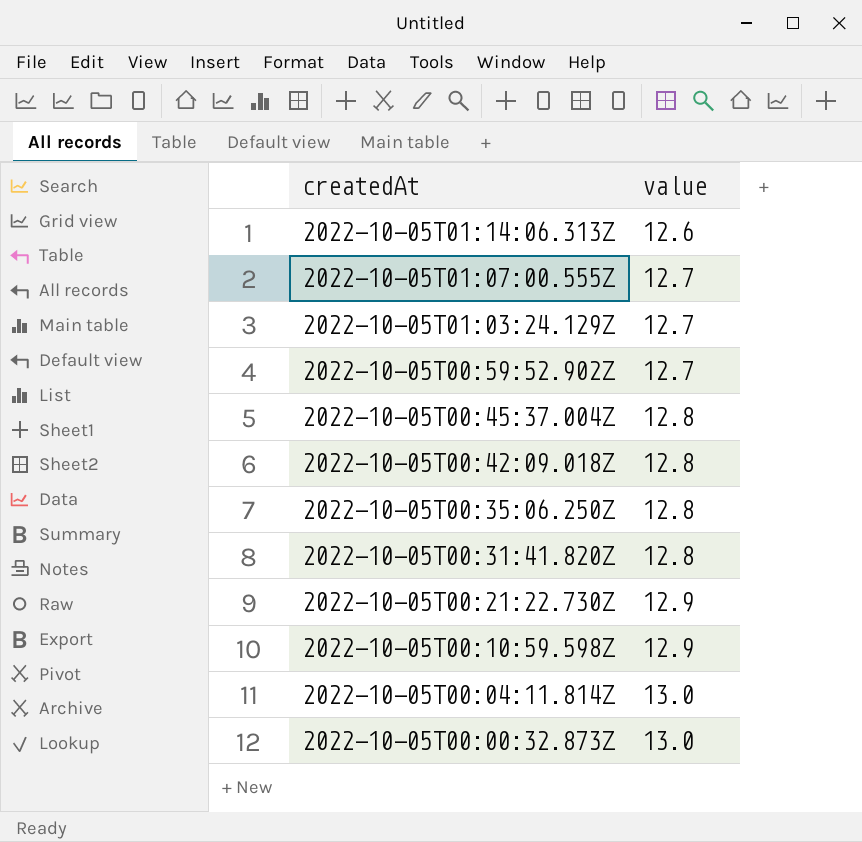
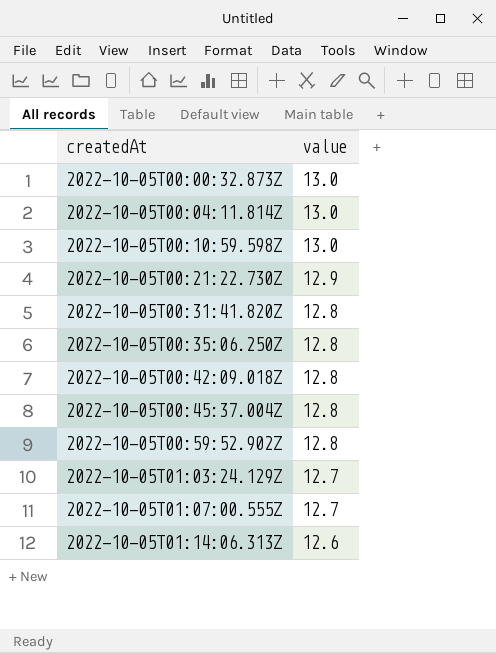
row order: createdAt descending -> createdAt ascending
2022-10-05T00:10:59.598Z | value: 12.9 -> 13.0
2022-10-05T00:59:52.902Z | value: 12.7 -> 12.8

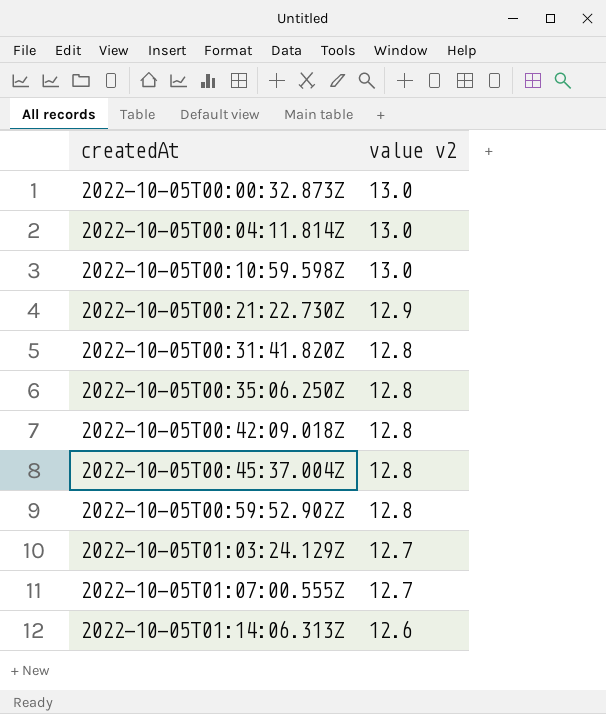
column name: value -> value v2

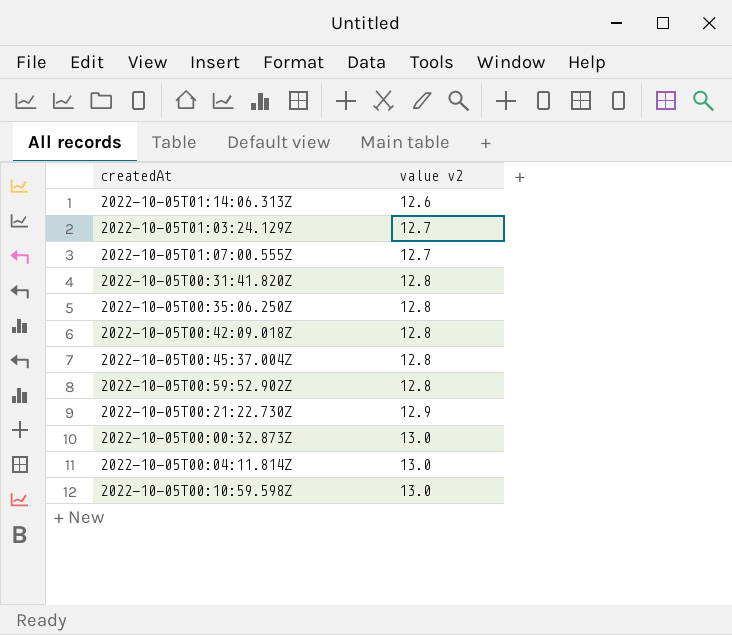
row order: createdAt ascending -> value v2 ascending

